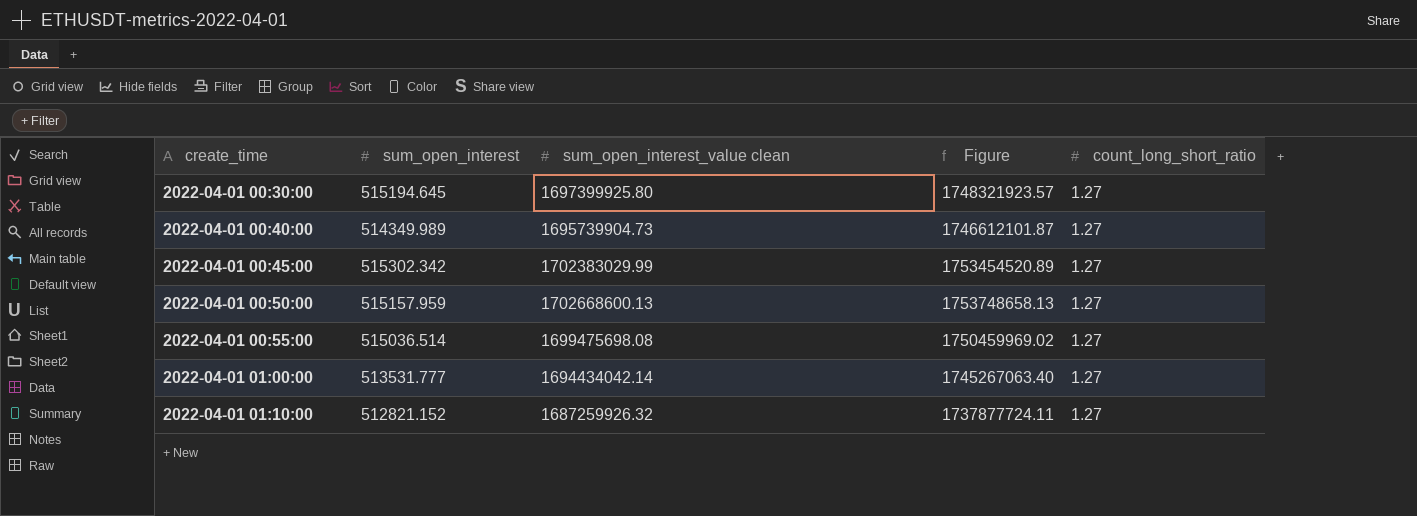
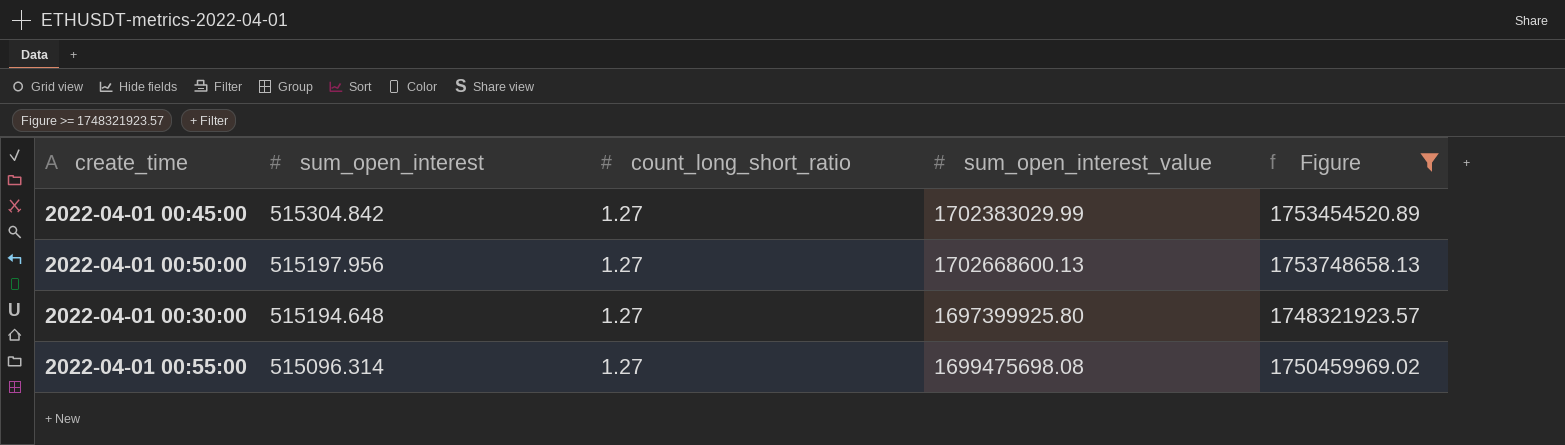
filter: none -> Figure >= 1748321923.57
row order: create_time ascending -> sum_open_interest descending
column count_long_short_ratio | position: 5 -> 3
column name: sum_open_interest_value clean -> sum_open_interest_value
2022-04-01 00:45:00 | sum_open_interest: 515302.342 -> 515304.842
2022-04-01 00:50:00 | sum_open_interest: 515157.959 -> 515197.956
2022-04-01 00:30:00 | sum_open_interest: 515194.645 -> 515194.648
2022-04-01 00:55:00 | sum_open_interest: 515036.514 -> 515096.314

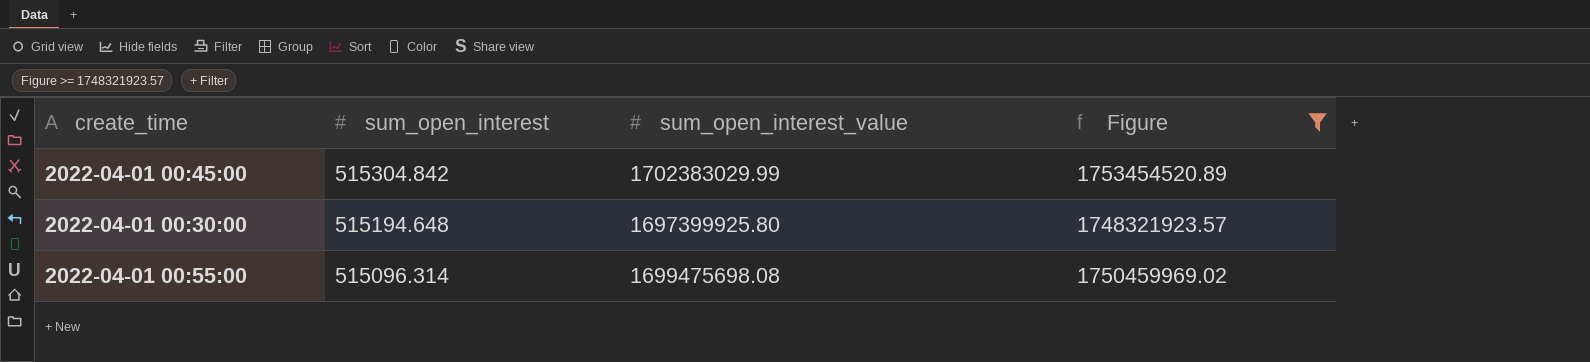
column count_long_short_ratio | position: 3 -> none
row 2022-04-01 00:50:00: 515197.956 | 1.27 | 1702668600.13 | 1753748658.13 -> none

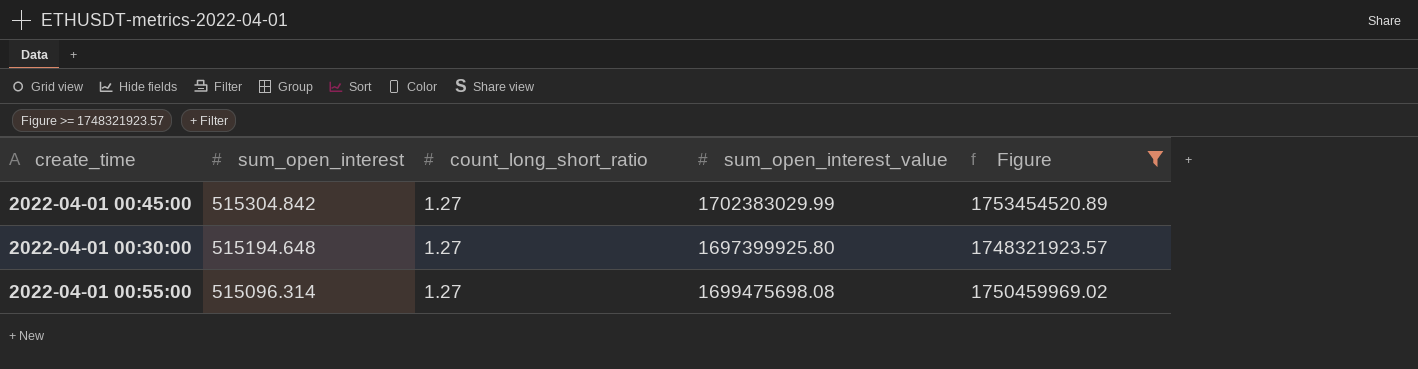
column count_long_short_ratio | position: none -> 3

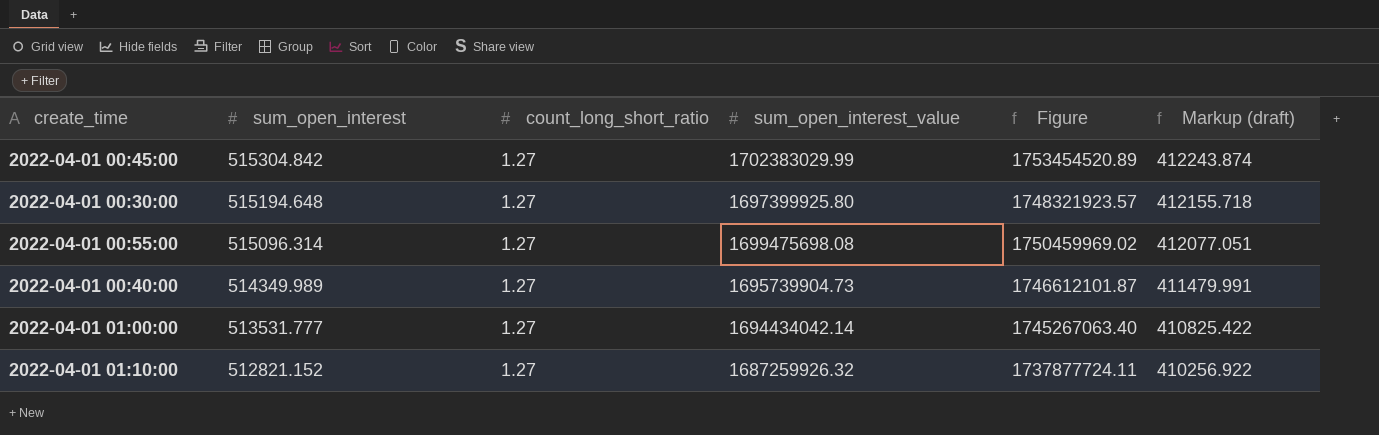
filter: Figure >= 1748321923.57 -> none
column Markup (draft) | formula: none -> [sum_open_interest] * 0.8

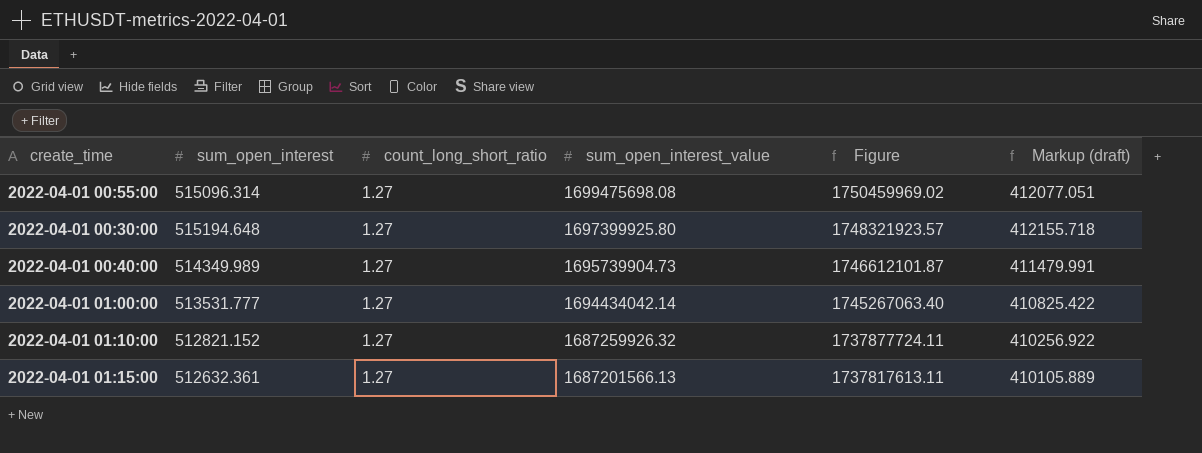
row order: sum_open_interest descending -> sum_open_interest_value descending
row 2022-04-01 00:45:00: 515304.842 | 1.27 | 1702383029.99 | 1753454520.89 | 412243.874 -> none
row 2022-04-01 01:15:00: none -> 512632.361 | 1.27 | 1687201566.13 | 1737817613.11 | 410105.889

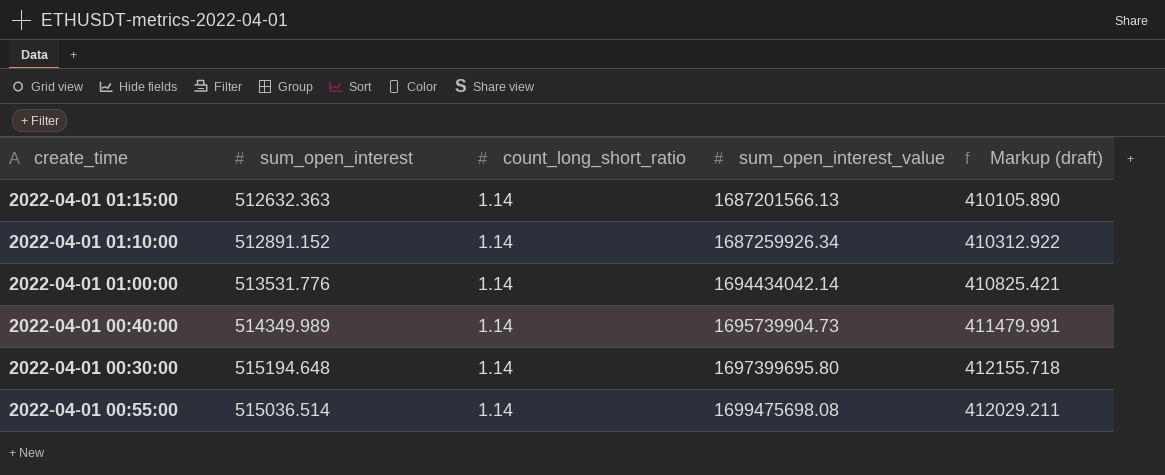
row order: sum_open_interest_value descending -> sum_open_interest_value ascending
column Figure | formula: [sum_open_interest_value] * 1.03 -> none
2022-04-01 01:15:00 | sum_open_interest: 512632.361 -> 512632.363
2022-04-01 01:15:00 | count_long_short_ratio: 1.27 -> 1.14
2022-04-01 01:15:00 | Markup (draft): 410105.889 -> 410105.890
2022-04-01 01:10:00 | sum_open_interest: 512821.152 -> 512891.152
2022-04-01 01:10:00 | count_long_short_ratio: 1.27 -> 1.14
2022-04-01 01:10:00 | sum_open_interest_value: 1687259926.32 -> 1687259926.34
2022-04-01 01:10:00 | Markup (draft): 410256.922 -> 410312.922
2022-04-01 01:00:00 | sum_open_interest: 513531.777 -> 513531.776
2022-04-01 01:00:00 | count_long_short_ratio: 1.27 -> 1.14
2022-04-01 01:00:00 | Markup (draft): 410825.422 -> 410825.421
2022-04-01 00:40:00 | count_long_short_ratio: 1.27 -> 1.14
2022-04-01 00:30:00 | count_long_short_ratio: 1.27 -> 1.14
2022-04-01 00:30:00 | sum_open_interest_value: 1697399925.80 -> 1697399695.80
2022-04-01 00:55:00 | sum_open_interest: 515096.314 -> 515036.514
2022-04-01 00:55:00 | count_long_short_ratio: 1.27 -> 1.14
2022-04-01 00:55:00 | Markup (draft): 412077.051 -> 412029.211

